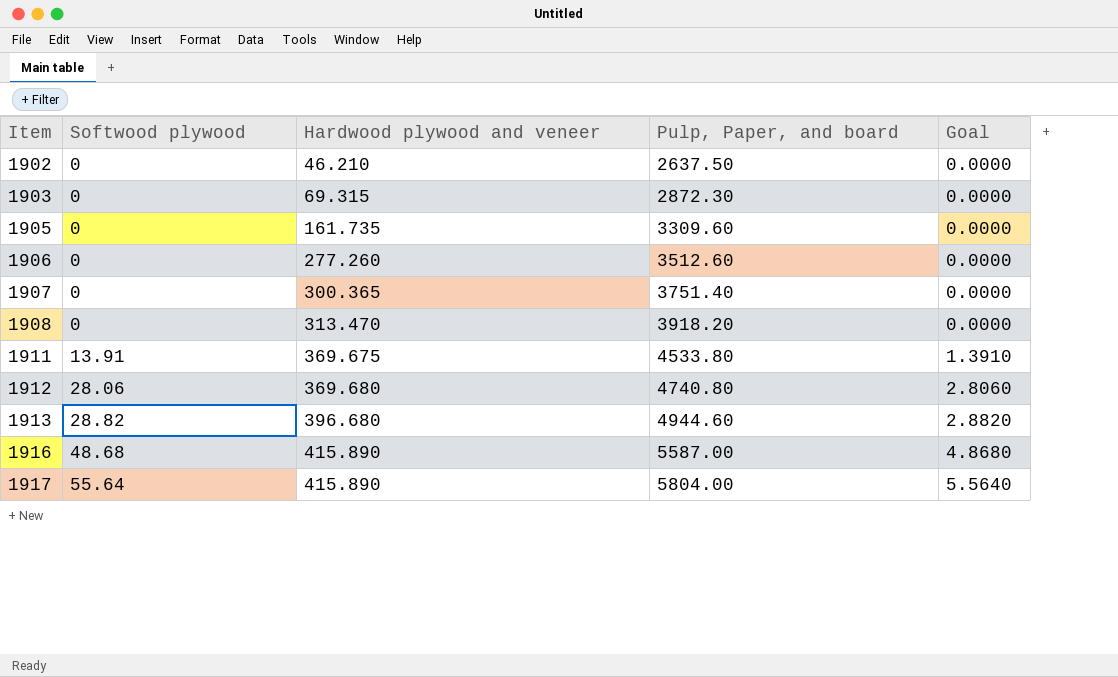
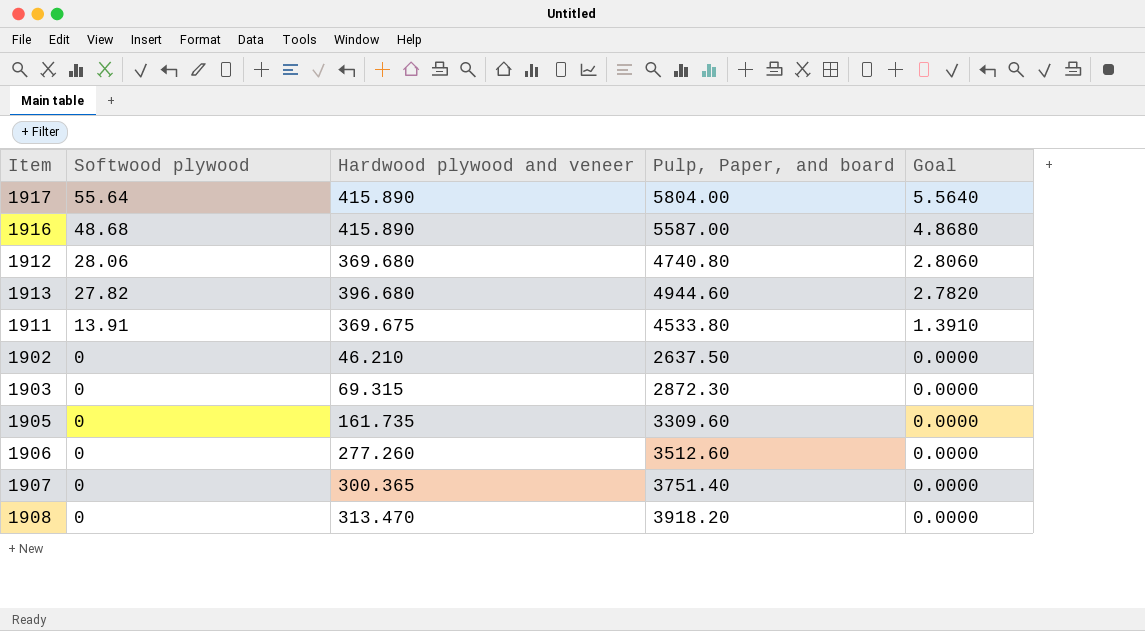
row order: Item ascending -> Softwood plywood descending
1913 | Softwood plywood: 28.82 -> 27.82
1913 | Goal: 2.8820 -> 2.7820

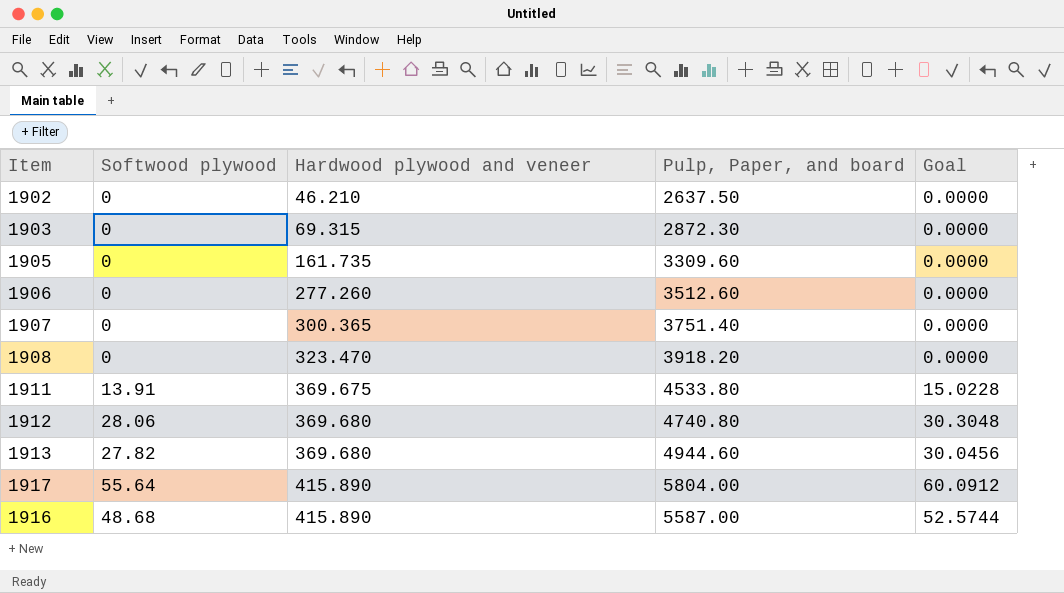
row order: Softwood plywood descending -> Hardwood plywood and veneer ascending
column Goal | formula: [Softwood plywood] * 0.1 -> [Softwood plywood] * 1.08
1908 | Hardwood plywood and veneer: 313.470 -> 323.470
1913 | Hardwood plywood and veneer: 396.680 -> 369.680

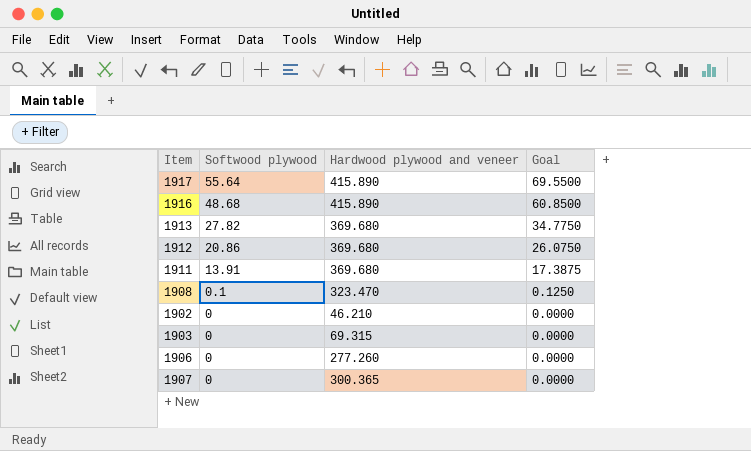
row order: Hardwood plywood and veneer ascending -> Softwood plywood descending
column Pulp, Paper, and board | position: 4 -> none
column Goal | formula: [Softwood plywood] * 1.08 -> [Softwood plywood] * 1.25
row 1905: 0 | 161.735 | 3309.60 | 0.0000 -> none
1912 | Softwood plywood: 28.06 -> 20.86
1911 | Hardwood plywood and veneer: 369.675 -> 369.680
1908 | Softwood plywood: 0 -> 0.1

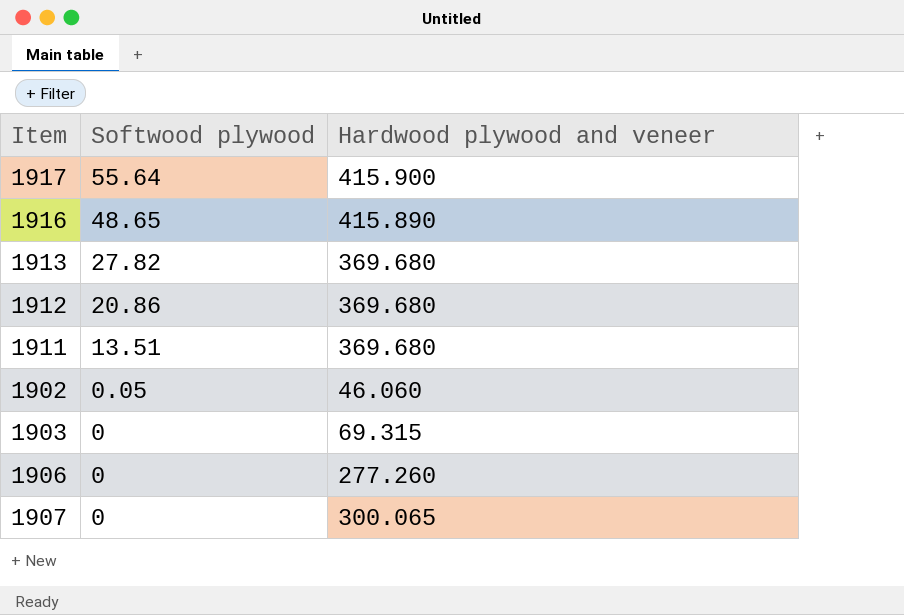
column Goal | formula: [Softwood plywood] * 1.25 -> none
row 1908: 0.1 | 323.470 | 0.1250 -> none
1917 | Hardwood plywood and veneer: 415.890 -> 415.900
1916 | Softwood plywood: 48.68 -> 48.65
1911 | Softwood plywood: 13.91 -> 13.51
1902 | Softwood plywood: 0 -> 0.05
1902 | Hardwood plywood and veneer: 46.210 -> 46.060
1907 | Hardwood plywood and veneer: 300.365 -> 300.065

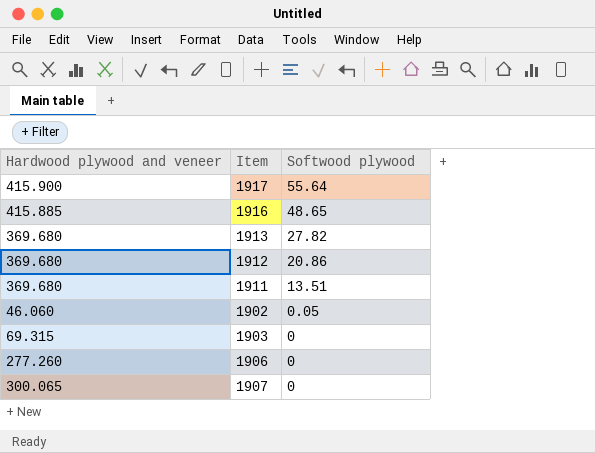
column Hardwood plywood and veneer | position: 3 -> 1
1916 | Hardwood plywood and veneer: 415.890 -> 415.885

